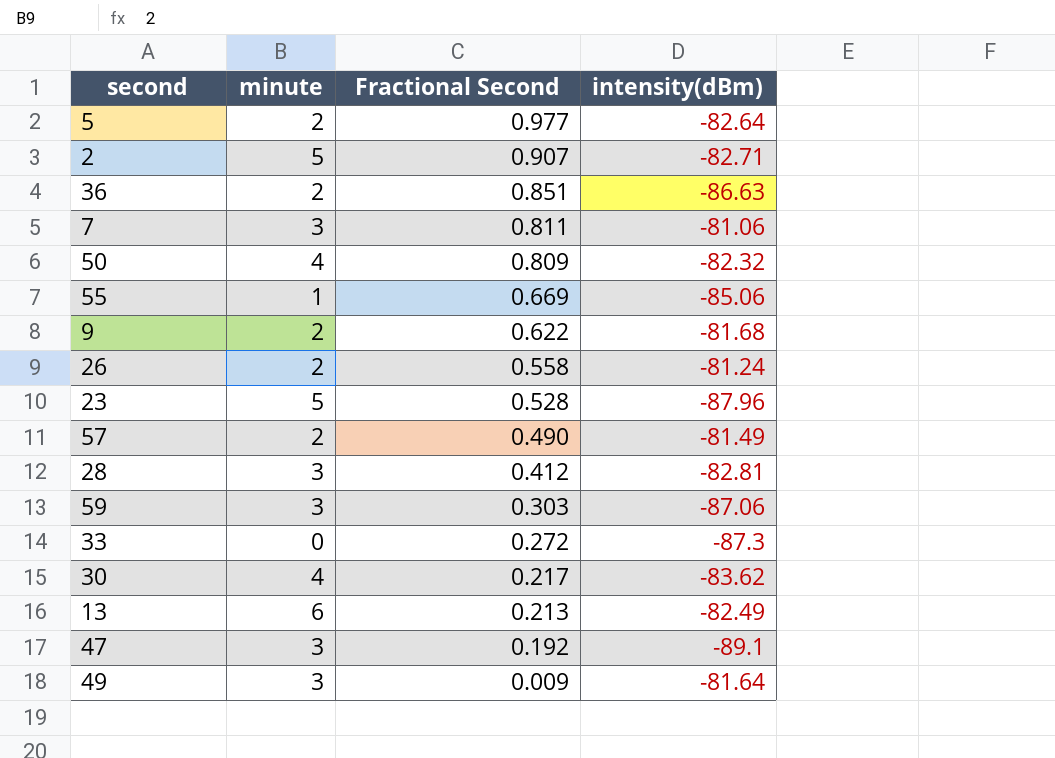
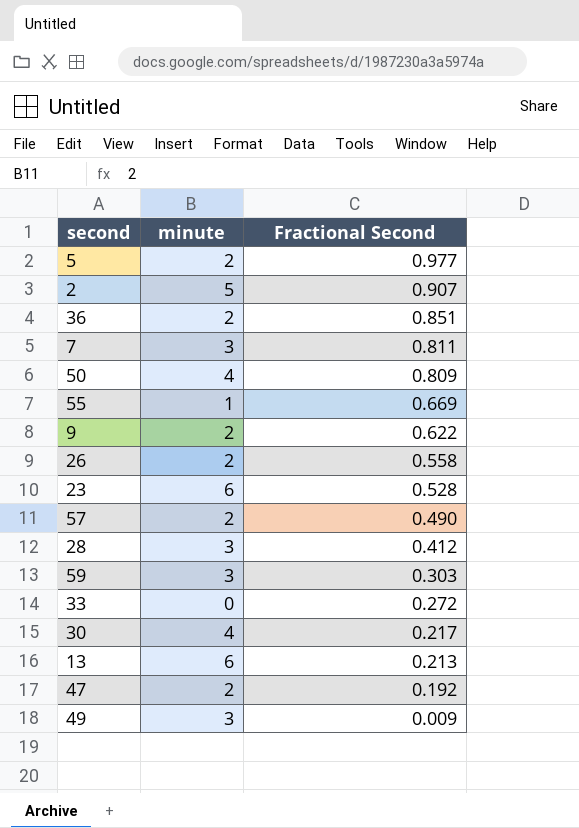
column intensity(dBm) | position: 4 -> none
23 | minute: 5 -> 6
47 | minute: 3 -> 2

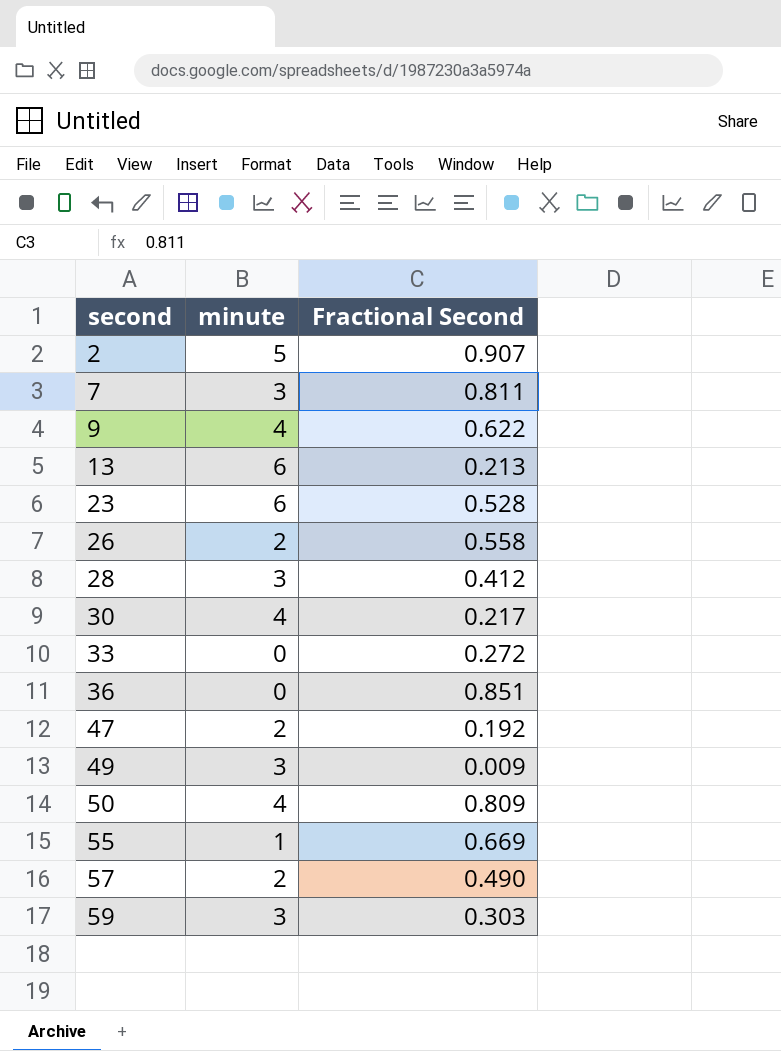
row order: Fractional Second descending -> second ascending
row 5: 2 | 0.977 -> none
9 | minute: 2 -> 4
36 | minute: 2 -> 0

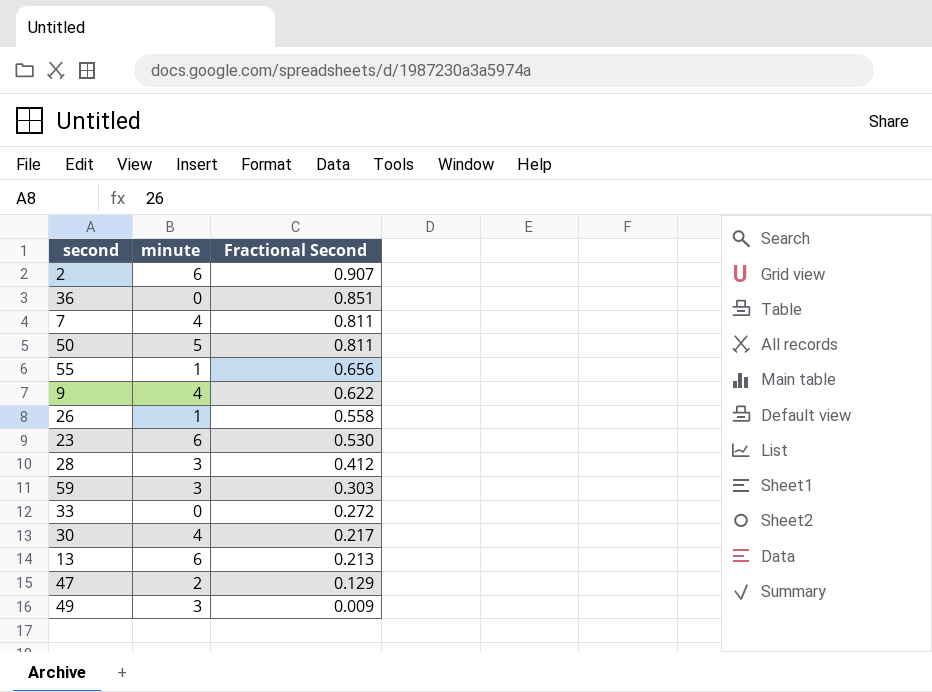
row order: second ascending -> Fractional Second descending
row 57: 2 | 0.490 -> none
2 | minute: 5 -> 6
7 | minute: 3 -> 4
50 | minute: 4 -> 5
50 | Fractional Second: 0.809 -> 0.811
55 | Fractional Second: 0.669 -> 0.656
26 | minute: 2 -> 1
23 | Fractional Second: 0.528 -> 0.530
47 | Fractional Second: 0.192 -> 0.129

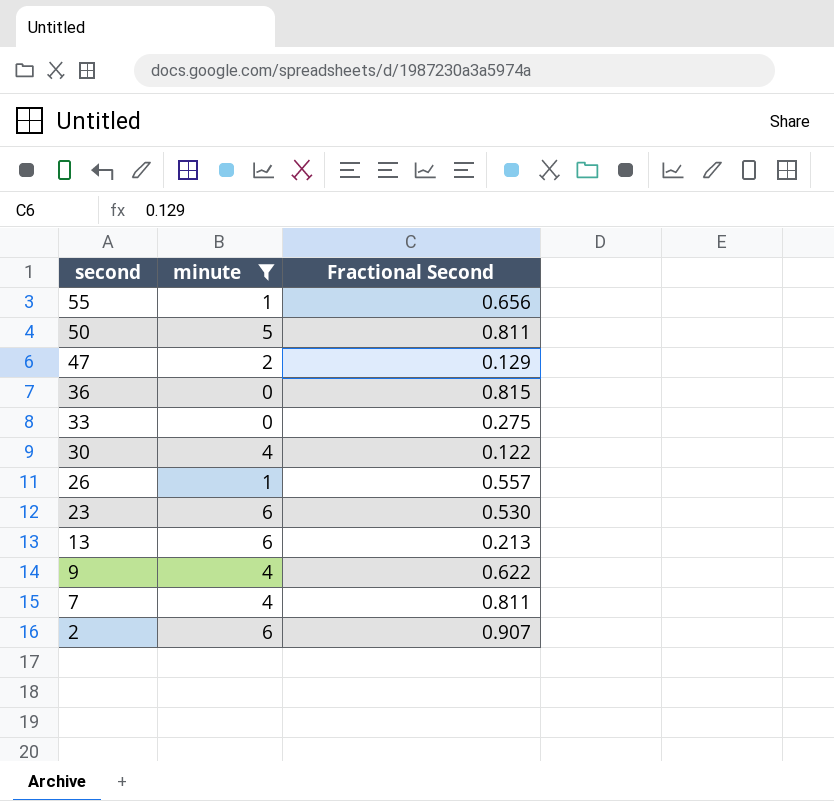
filter: none -> minute != 3
row order: Fractional Second descending -> second descending
36 | Fractional Second: 0.851 -> 0.815
33 | Fractional Second: 0.272 -> 0.275
30 | Fractional Second: 0.217 -> 0.122
26 | Fractional Second: 0.558 -> 0.557

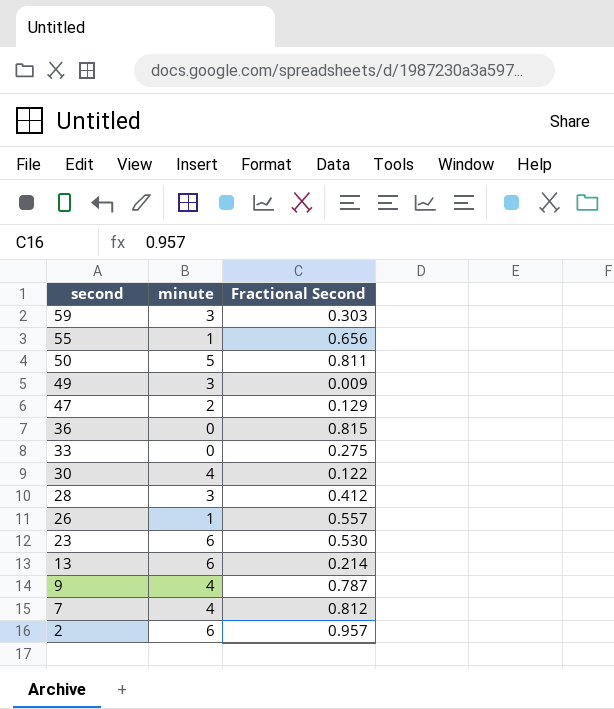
filter: minute != 3 -> none
13 | Fractional Second: 0.213 -> 0.214
9 | Fractional Second: 0.622 -> 0.787
7 | Fractional Second: 0.811 -> 0.812
2 | Fractional Second: 0.907 -> 0.957

